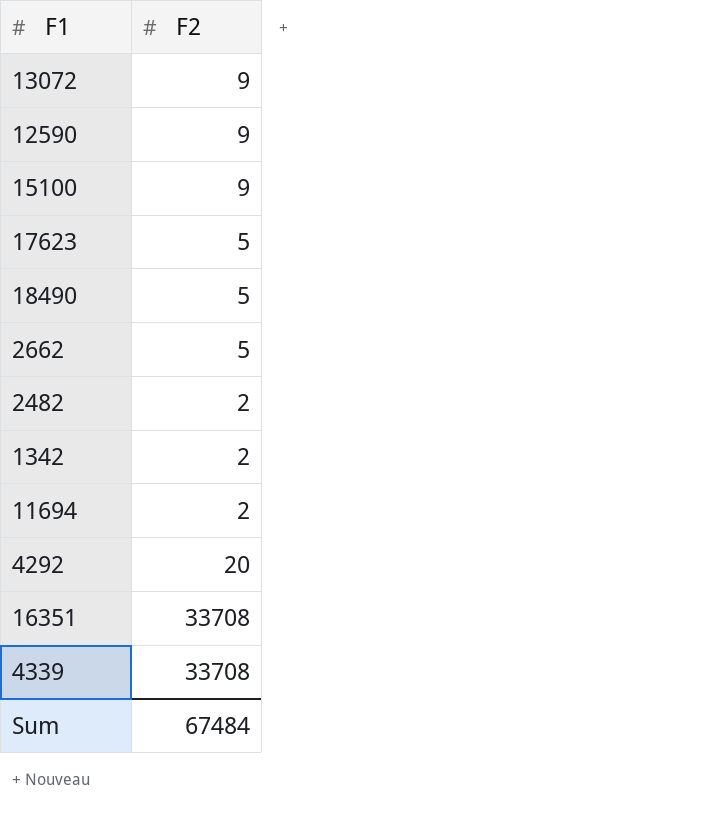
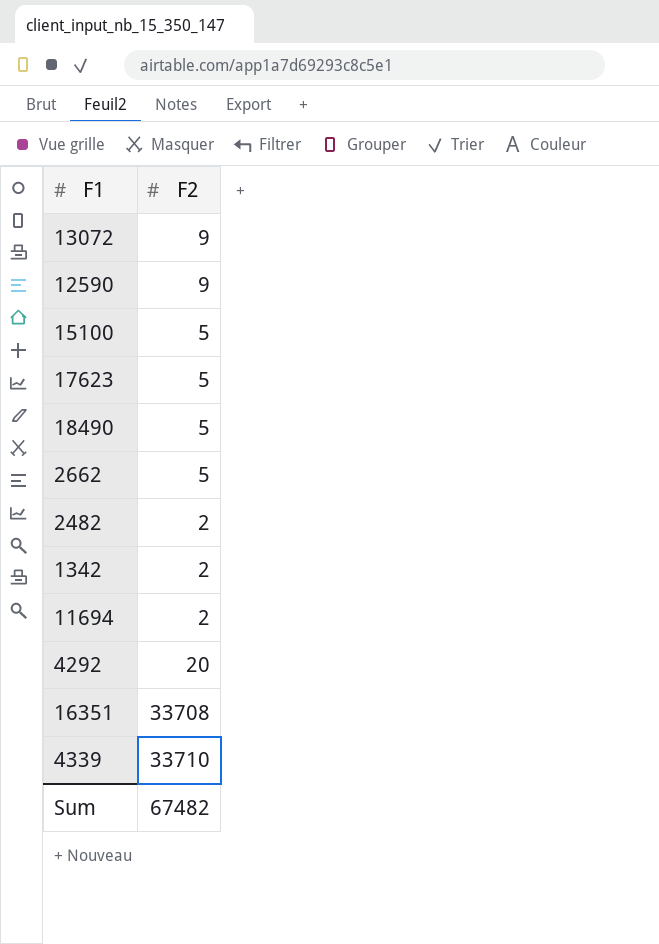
15100 | F2: 9 -> 5
4339 | F2: 33708 -> 33710
Sum | F2: 67484 -> 67482

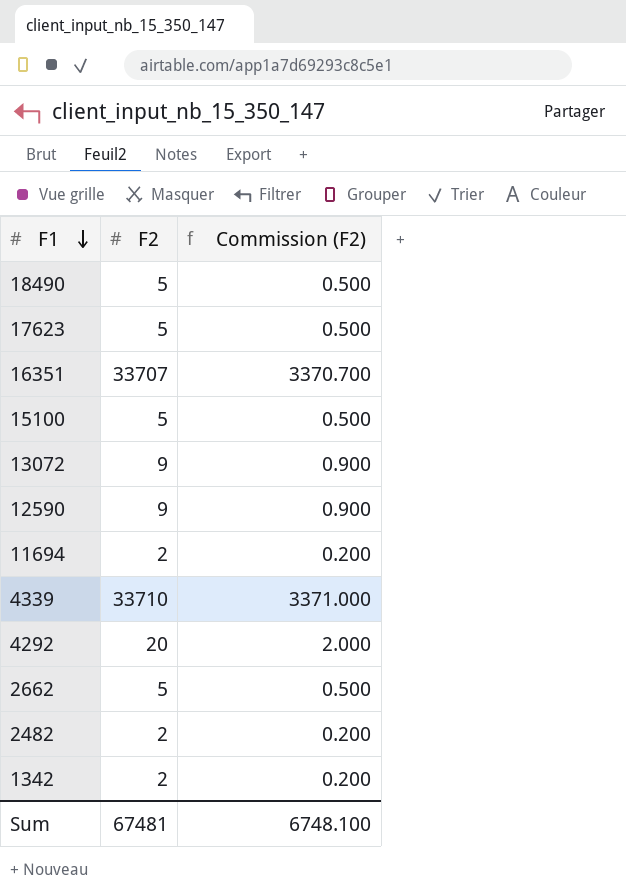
row order: none -> F1 descending
column Commission (F2) | formula: none -> [F2] * 0.1
16351 | F2: 33708 -> 33707
Sum | F2: 67482 -> 67481

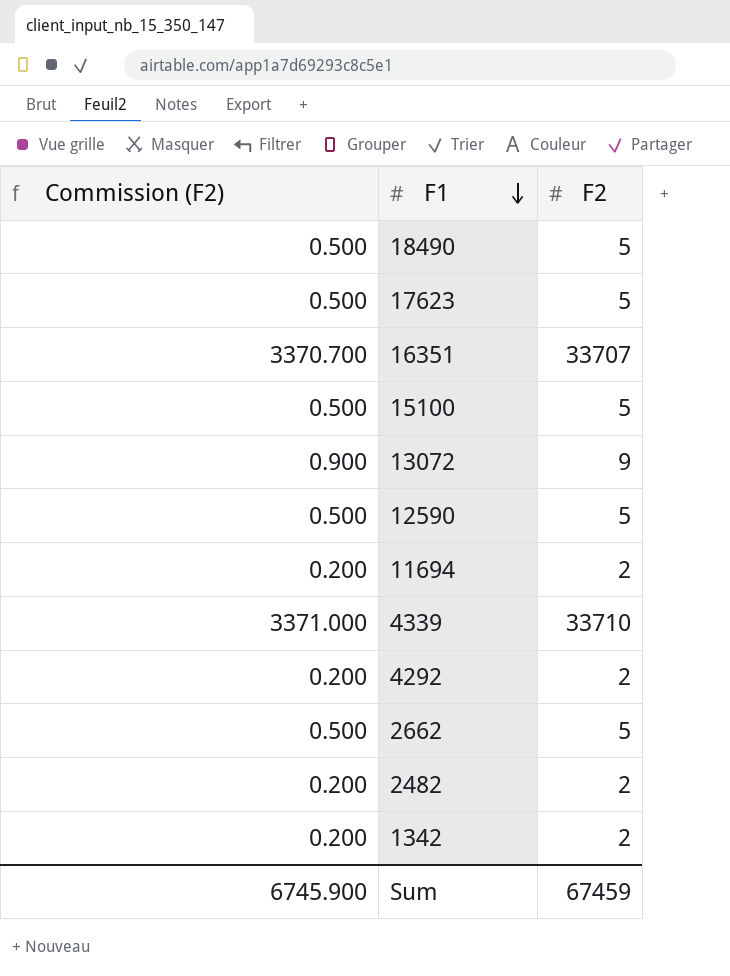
column Commission (F2) | position: 3 -> 1
12590 | Commission (F2): 0.900 -> 0.500
12590 | F2: 9 -> 5
4292 | Commission (F2): 2.000 -> 0.200
4292 | F2: 20 -> 2
Sum | Commission (F2): 6748.100 -> 6745.900
Sum | F2: 67481 -> 67459

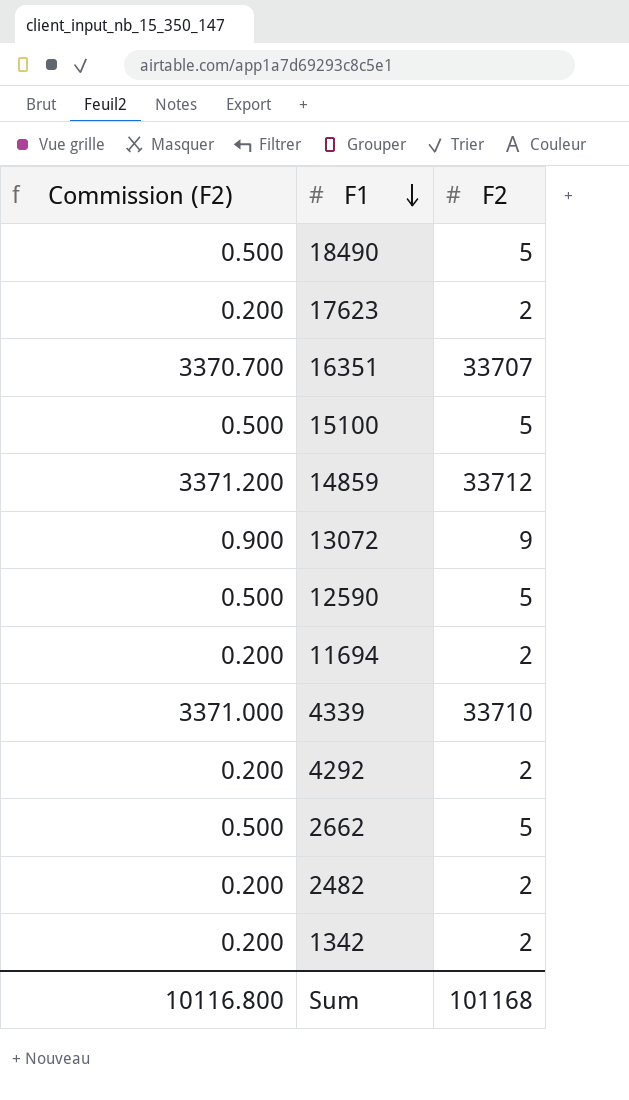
17623 | Commission (F2): 0.500 -> 0.200
17623 | F2: 5 -> 2
row 14859: none -> 3371.200 | 33712
Sum | Commission (F2): 6745.900 -> 10116.800
Sum | F2: 67459 -> 101168

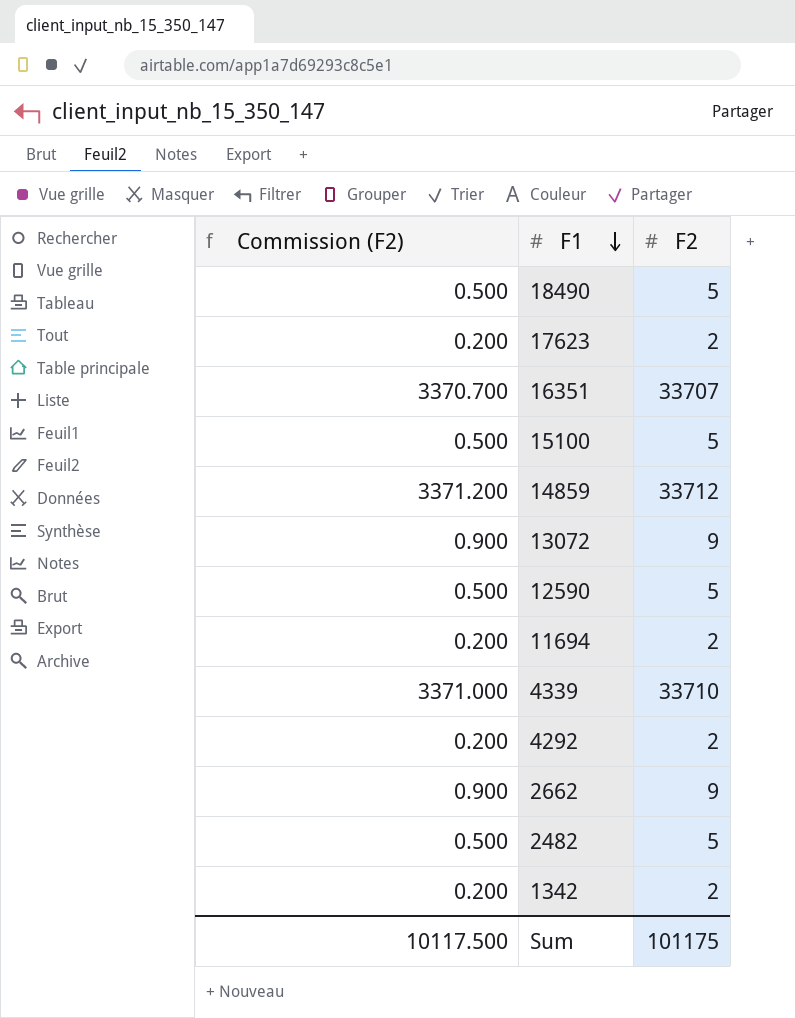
2662 | Commission (F2): 0.500 -> 0.900
2662 | F2: 5 -> 9
2482 | Commission (F2): 0.200 -> 0.500
2482 | F2: 2 -> 5
Sum | Commission (F2): 10116.800 -> 10117.500
Sum | F2: 101168 -> 101175

